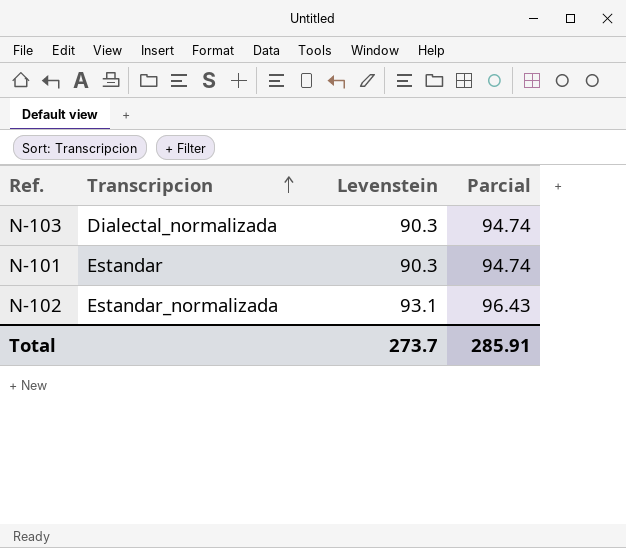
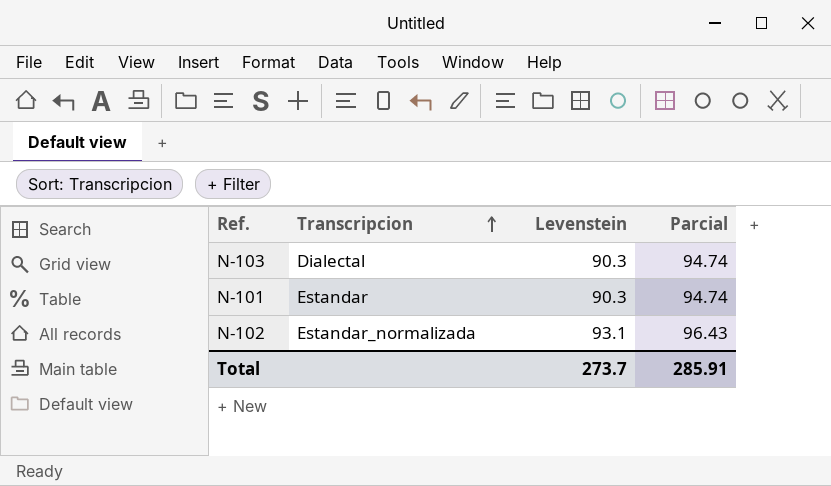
N-103 | Transcripcion: Dialectal_normalizada -> Dialectal

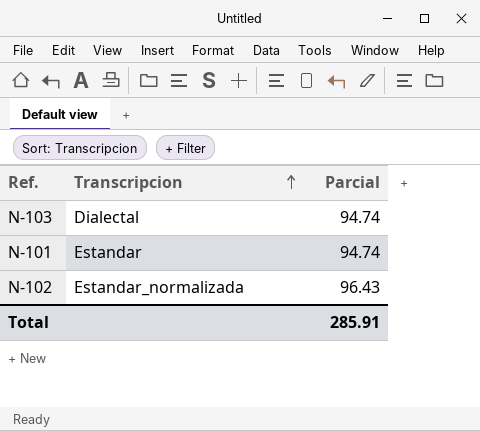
column Levenstein | position: 3 -> none

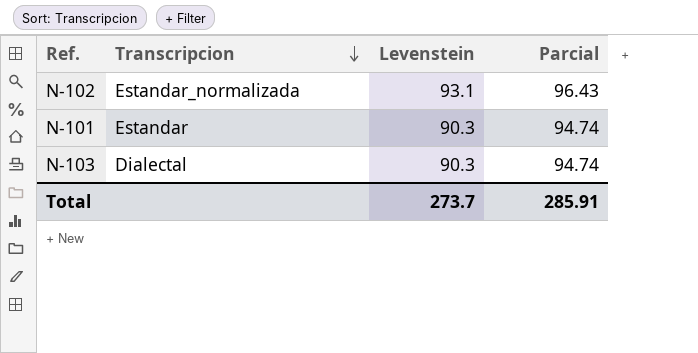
row order: Transcripcion ascending -> Transcripcion descending
column Levenstein | position: none -> 3

